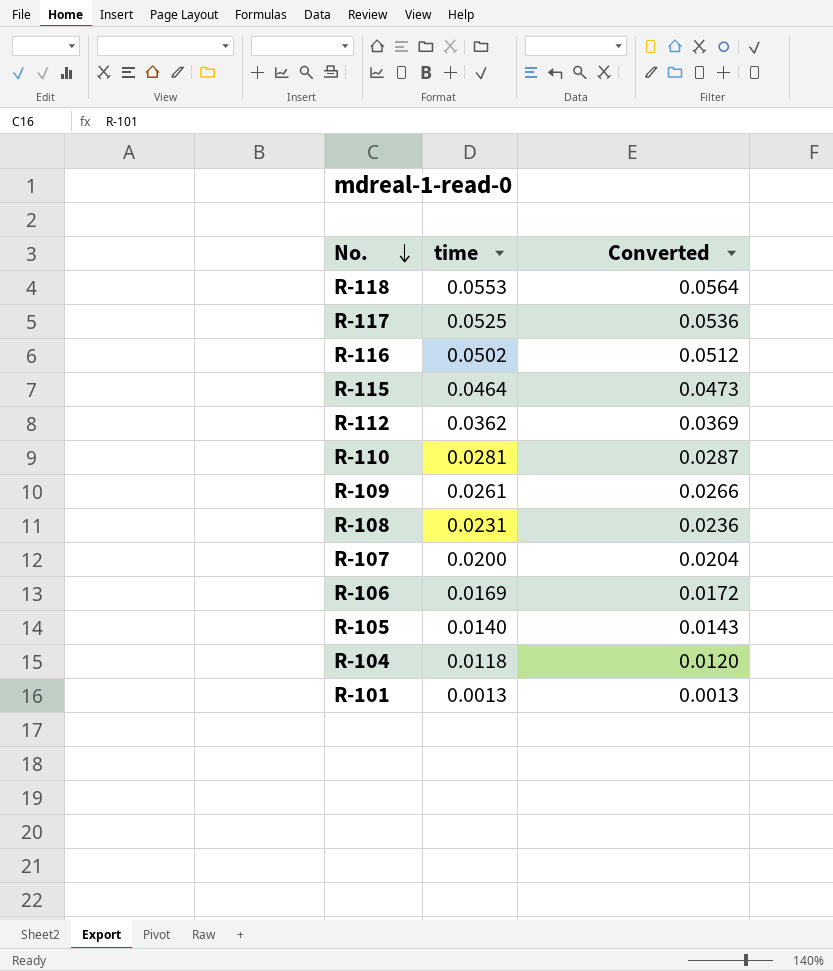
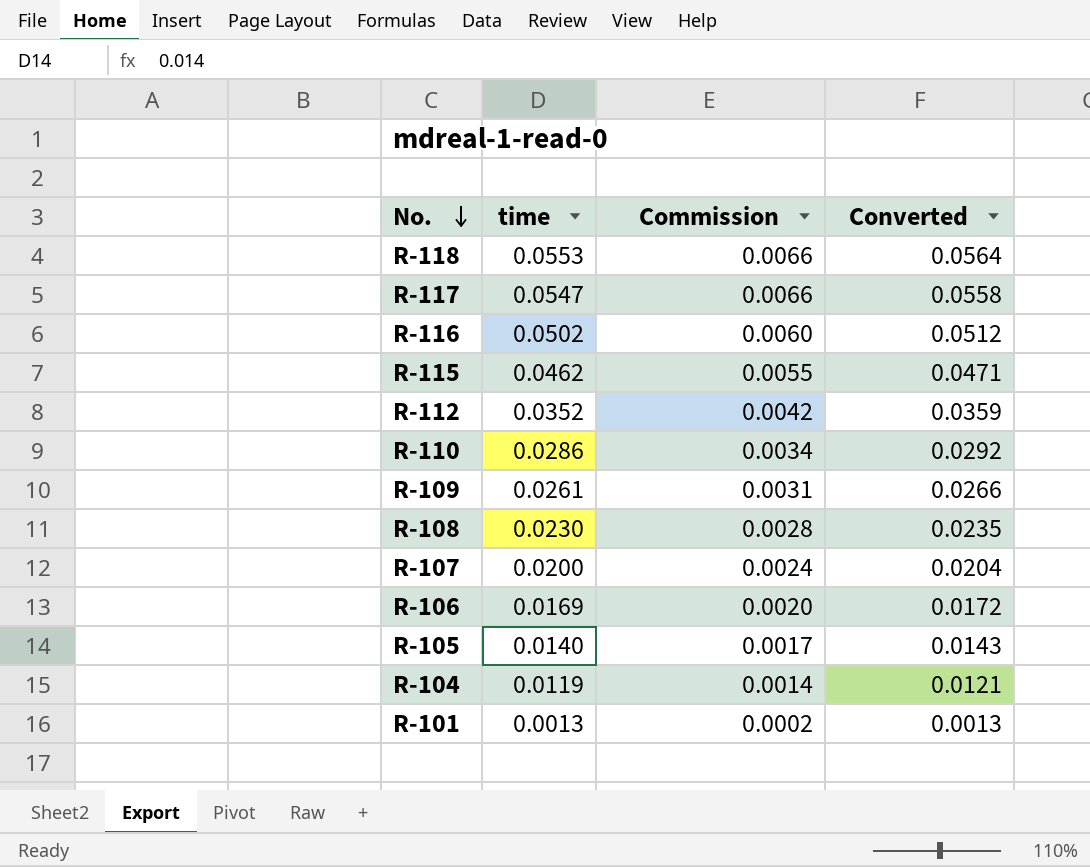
column Commission | formula: none -> [time] * 0.12
R-117 | time: 0.0525 -> 0.0547
R-117 | Converted: 0.0536 -> 0.0558
R-115 | time: 0.0464 -> 0.0462
R-115 | Converted: 0.0473 -> 0.0471
R-112 | time: 0.0362 -> 0.0352
R-112 | Converted: 0.0369 -> 0.0359
R-110 | time: 0.0281 -> 0.0286
R-110 | Converted: 0.0287 -> 0.0292
R-108 | time: 0.0231 -> 0.0230
R-108 | Converted: 0.0236 -> 0.0235
R-104 | time: 0.0118 -> 0.0119
R-104 | Converted: 0.0120 -> 0.0121

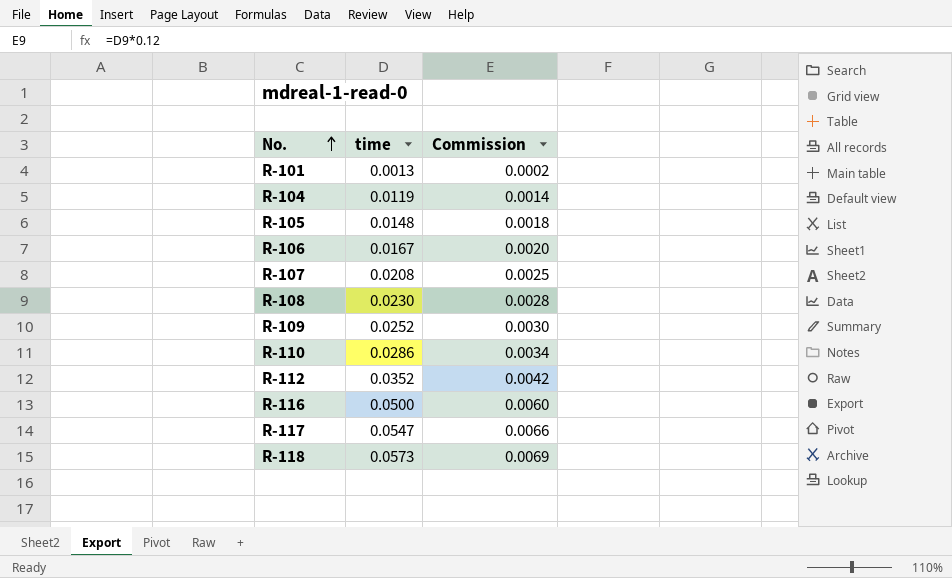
row order: No. descending -> No. ascending
column Converted | formula: [time] * 1.02 -> none
row R-115: 0.0462 | 0.0055 | 0.0471 -> none
R-105 | time: 0.0140 -> 0.0148
R-105 | Commission: 0.0017 -> 0.0018
R-106 | time: 0.0169 -> 0.0167
R-107 | time: 0.0200 -> 0.0208
R-107 | Commission: 0.0024 -> 0.0025
R-109 | time: 0.0261 -> 0.0252
R-109 | Commission: 0.0031 -> 0.0030
R-116 | time: 0.0502 -> 0.0500
R-118 | time: 0.0553 -> 0.0573
R-118 | Commission: 0.0066 -> 0.0069

